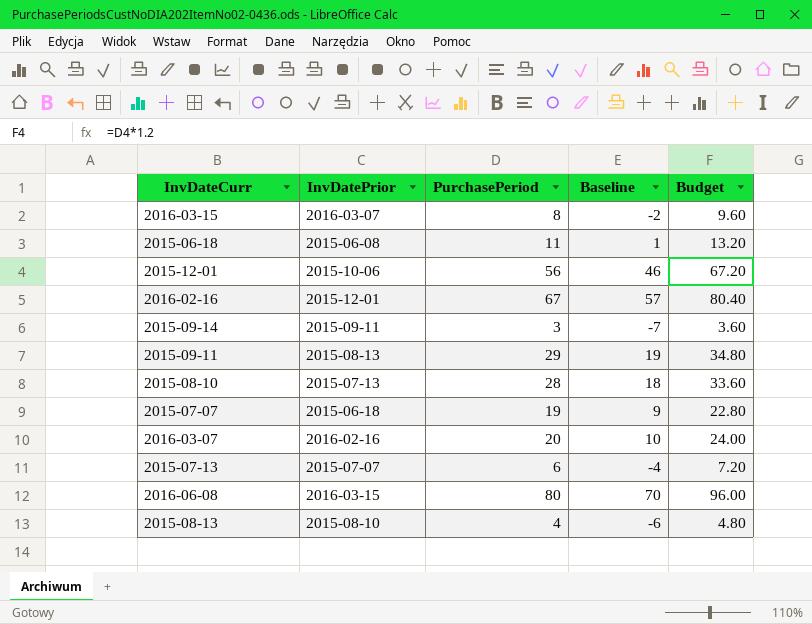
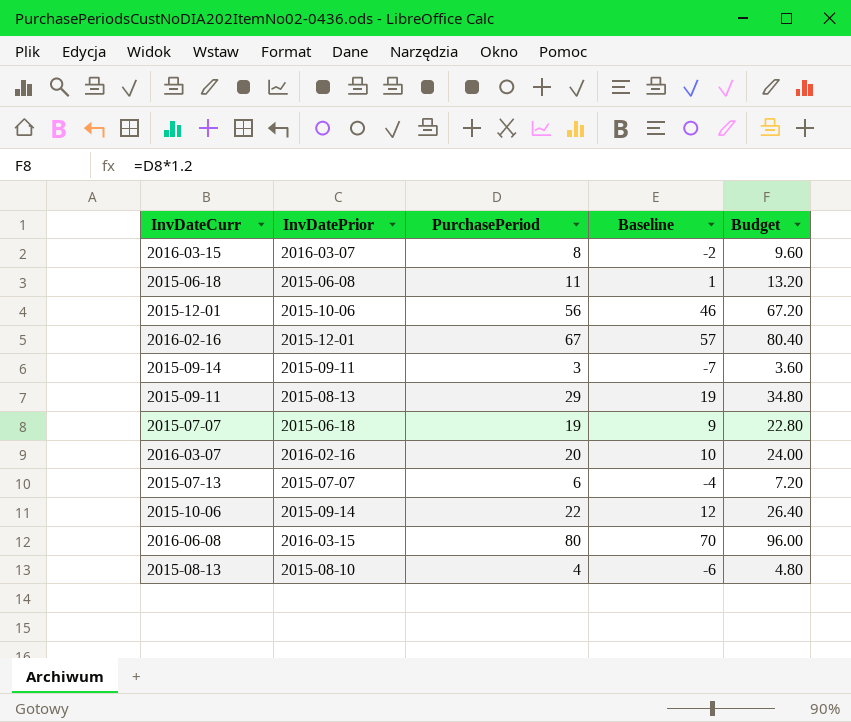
row 2015-08-10: 2015-07-13 | 28 | 18 | 33.60 -> none
row 2015-10-06: none -> 2015-09-14 | 22 | 12 | 26.40

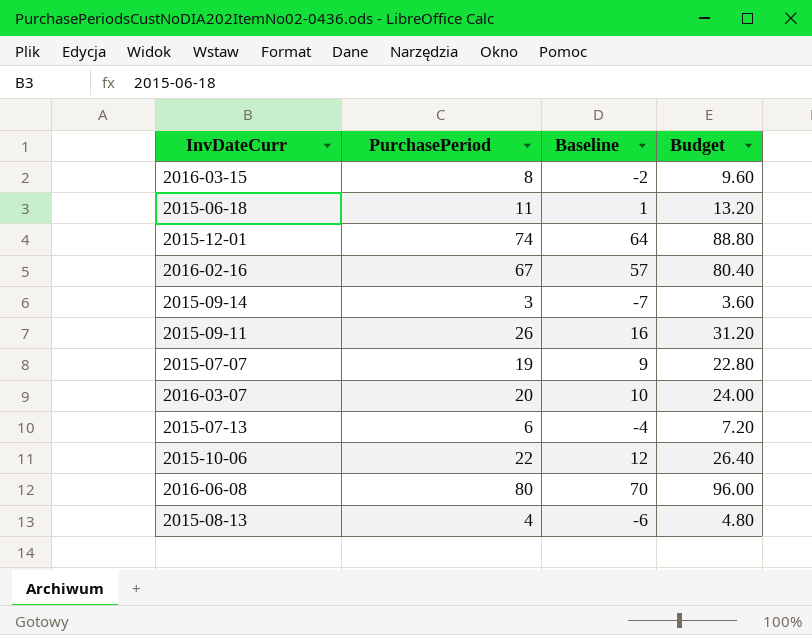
column InvDatePrior | position: 2 -> none
2015-12-01 | PurchasePeriod: 56 -> 74
2015-12-01 | Baseline: 46 -> 64
2015-12-01 | Budget: 67.20 -> 88.80
2015-09-11 | PurchasePeriod: 29 -> 26
2015-09-11 | Baseline: 19 -> 16
2015-09-11 | Budget: 34.80 -> 31.20

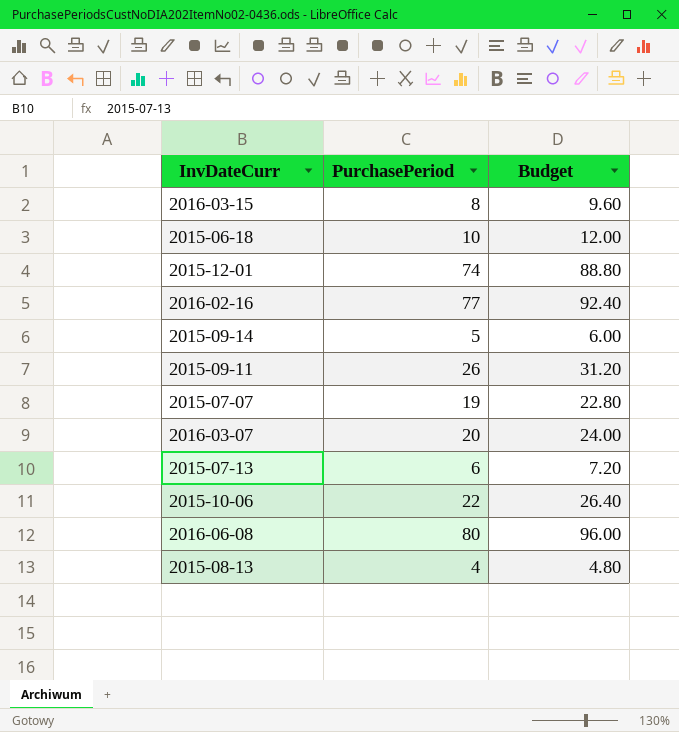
column Baseline | formula: [PurchasePeriod] - 10 -> none
2015-06-18 | PurchasePeriod: 11 -> 10
2015-06-18 | Budget: 13.20 -> 12.00
2016-02-16 | PurchasePeriod: 67 -> 77
2016-02-16 | Budget: 80.40 -> 92.40
2015-09-14 | PurchasePeriod: 3 -> 5
2015-09-14 | Budget: 3.60 -> 6.00

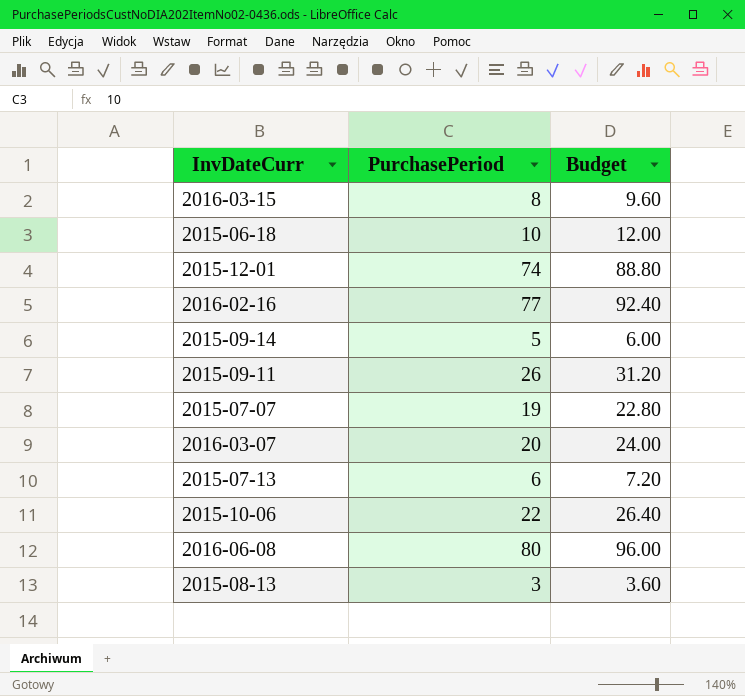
2015-08-13 | PurchasePeriod: 4 -> 3
2015-08-13 | Budget: 4.80 -> 3.60

